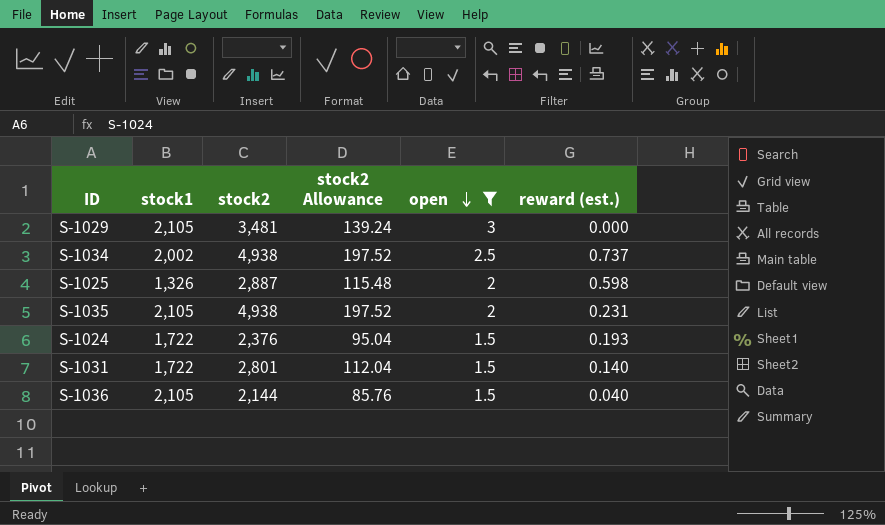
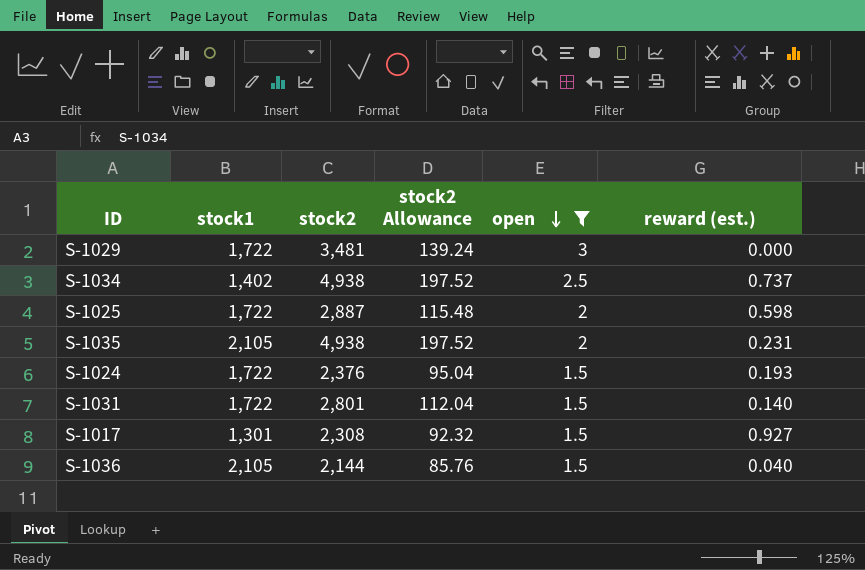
S-1029 | stock1: 2,105 -> 1,722
S-1034 | stock1: 2,002 -> 1,402
S-1025 | stock1: 1,326 -> 1,722
row S-1017: none -> 1,301 | 2,308 | 92.32 | 1.5 | 0.927

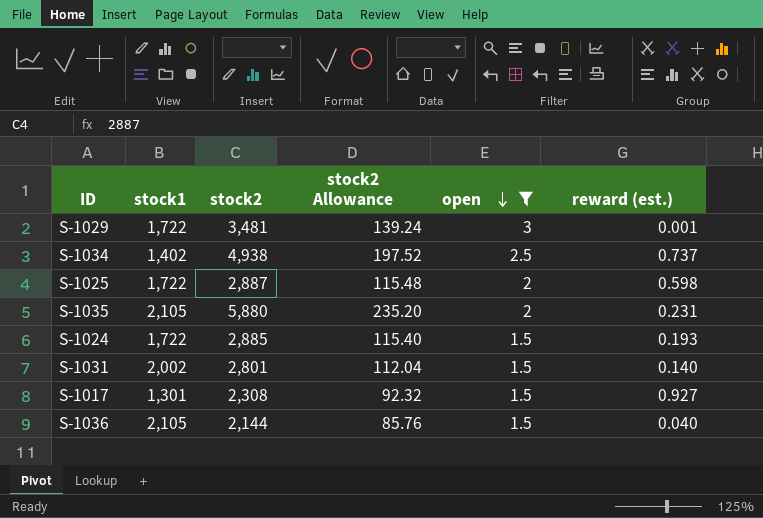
S-1029 | reward (est.): 0.000 -> 0.001
S-1035 | stock2: 4,938 -> 5,880
S-1035 | stock2 Allowance: 197.52 -> 235.20
S-1024 | stock2: 2,376 -> 2,885
S-1024 | stock2 Allowance: 95.04 -> 115.40
S-1031 | stock1: 1,722 -> 2,002

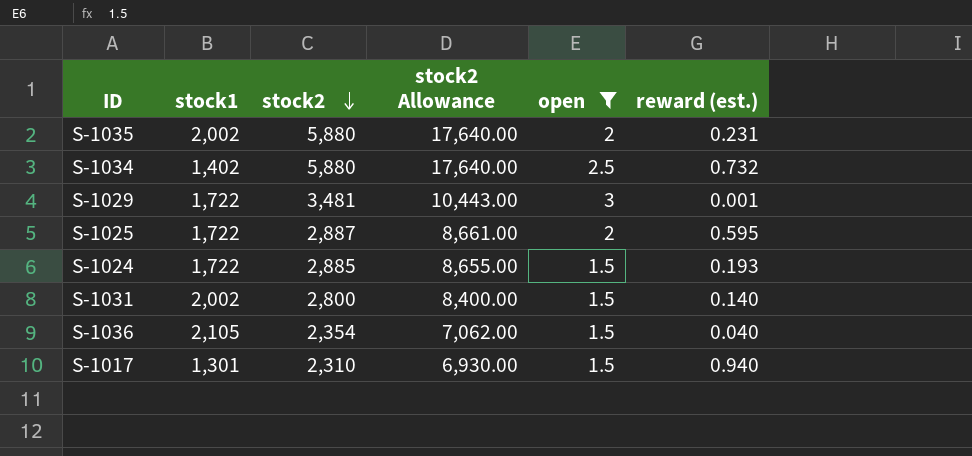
row order: open descending -> stock2 descending
column stock2 Allowance | formula: [stock2] * 0.04 -> [stock2] * 3
S-1035 | stock1: 2,105 -> 2,002
S-1034 | stock2: 4,938 -> 5,880
S-1034 | reward (est.): 0.737 -> 0.732
S-1025 | reward (est.): 0.598 -> 0.595
S-1031 | stock2: 2,801 -> 2,800
S-1036 | stock2: 2,144 -> 2,354
S-1017 | stock2: 2,308 -> 2,310
S-1017 | reward (est.): 0.927 -> 0.940

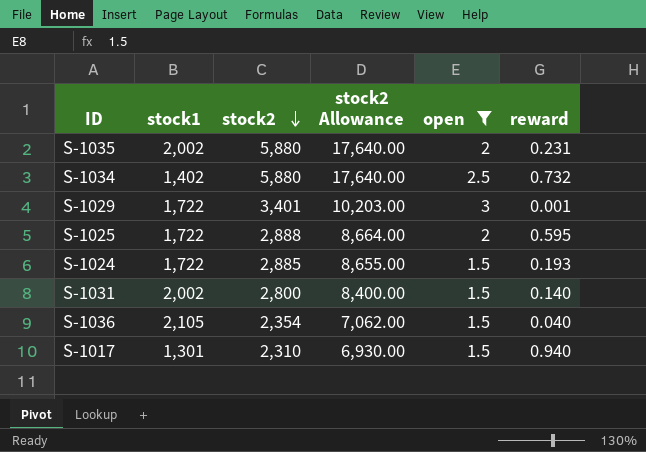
column name: reward (est.) -> reward
S-1029 | stock2: 3,481 -> 3,401
S-1029 | stock2 Allowance: 10,443.00 -> 10,203.00
S-1025 | stock2: 2,887 -> 2,888
S-1025 | stock2 Allowance: 8,661.00 -> 8,664.00

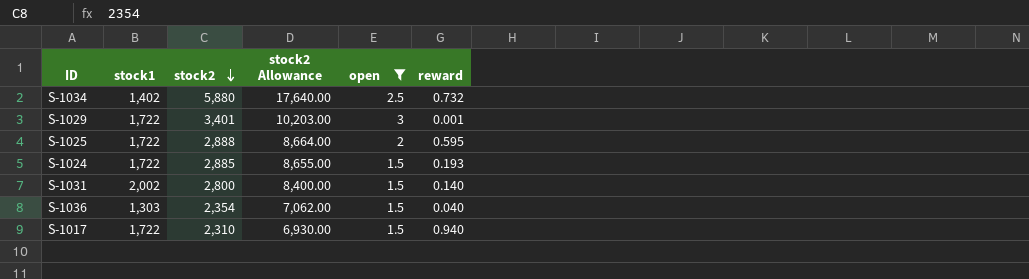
row S-1035: 2,002 | 5,880 | 17,640.00 | 2 | 0.231 -> none
S-1036 | stock1: 2,105 -> 1,303
S-1017 | stock1: 1,301 -> 1,722

